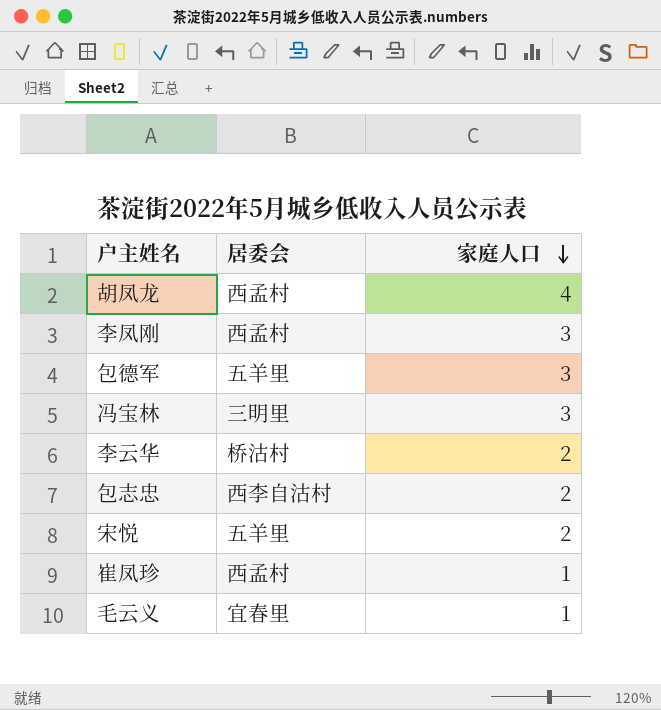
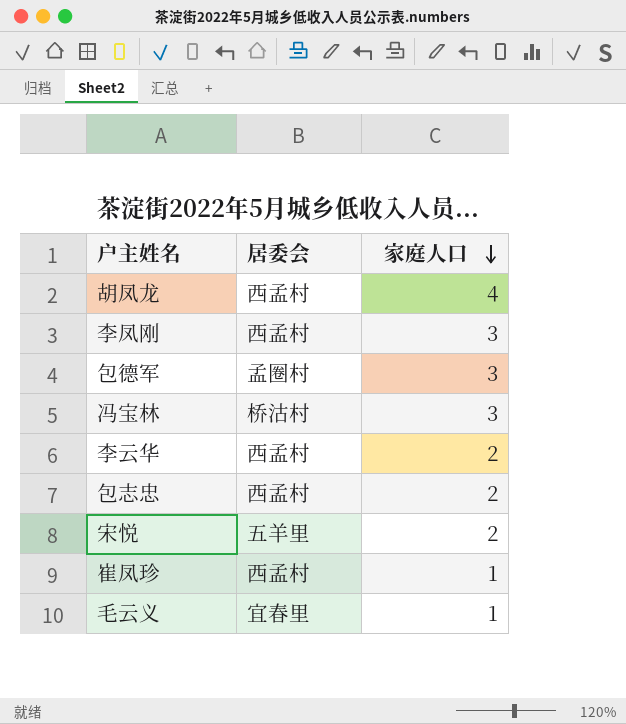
包德军 | 居委会: 五羊里 -> 孟圈村
冯宝林 | 居委会: 三明里 -> 桥沽村
李云华 | 居委会: 桥沽村 -> 西孟村
包志忠 | 居委会: 西李自沽村 -> 西孟村

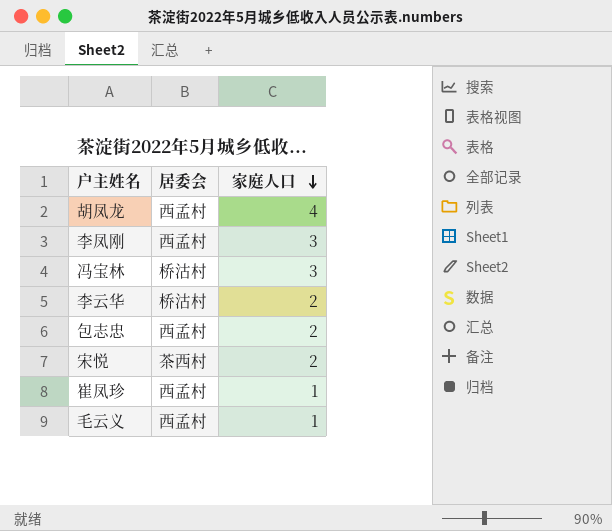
row 包德军: 孟圈村 | 3 -> none
李云华 | 居委会: 西孟村 -> 桥沽村
宋悦 | 居委会: 五羊里 -> 茶西村
毛云义 | 居委会: 宜春里 -> 西孟村

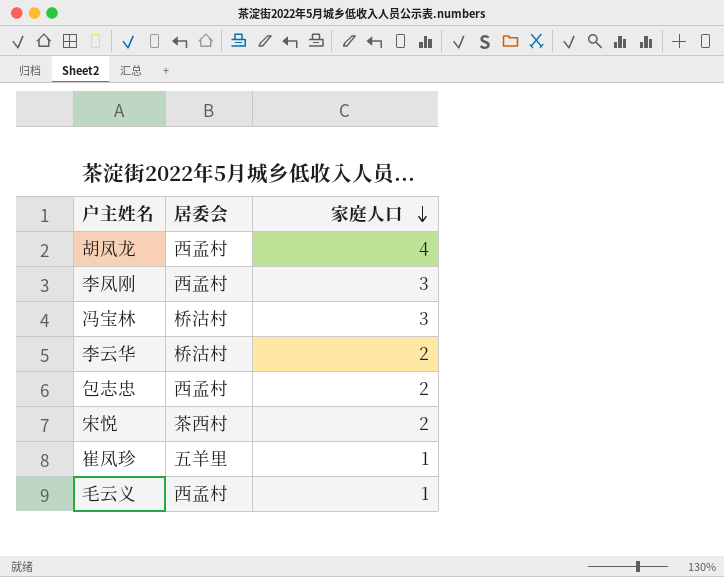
崔凤珍 | 居委会: 西孟村 -> 五羊里

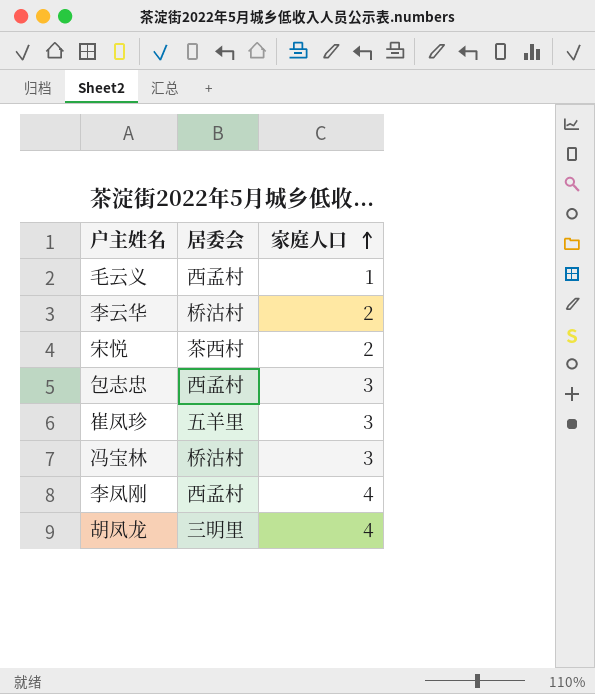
row order: 家庭人口 descending -> 家庭人口 ascending
包志忠 | 家庭人口: 2 -> 3
崔凤珍 | 家庭人口: 1 -> 3
李凤刚 | 家庭人口: 3 -> 4
胡凤龙 | 居委会: 西孟村 -> 三明里

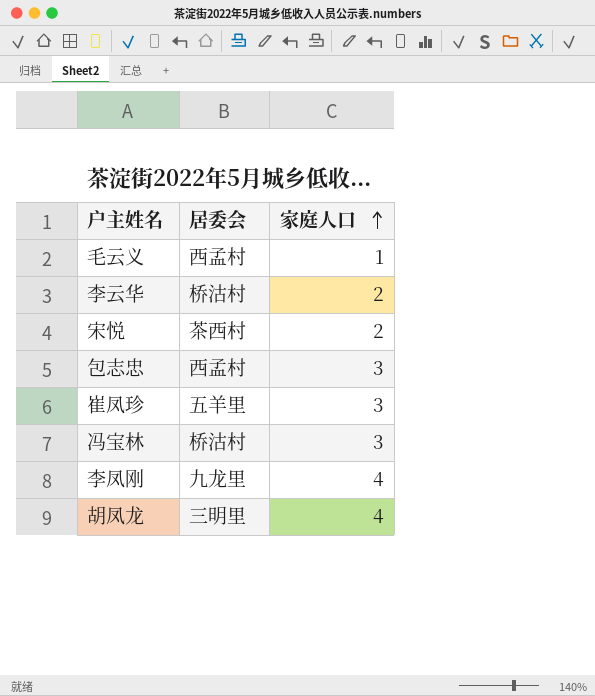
李凤刚 | 居委会: 西孟村 -> 九龙里

